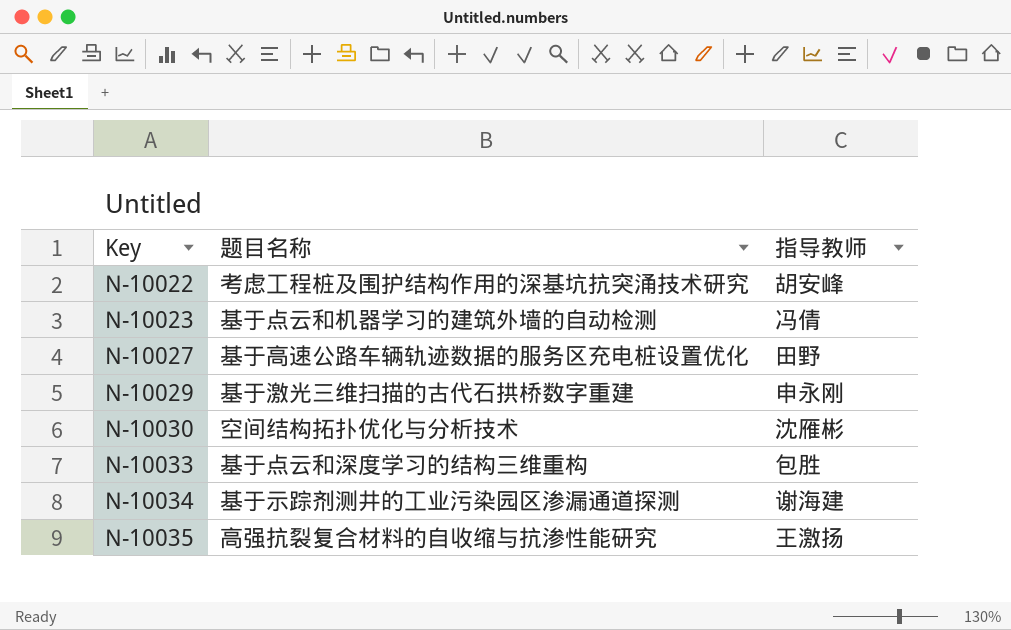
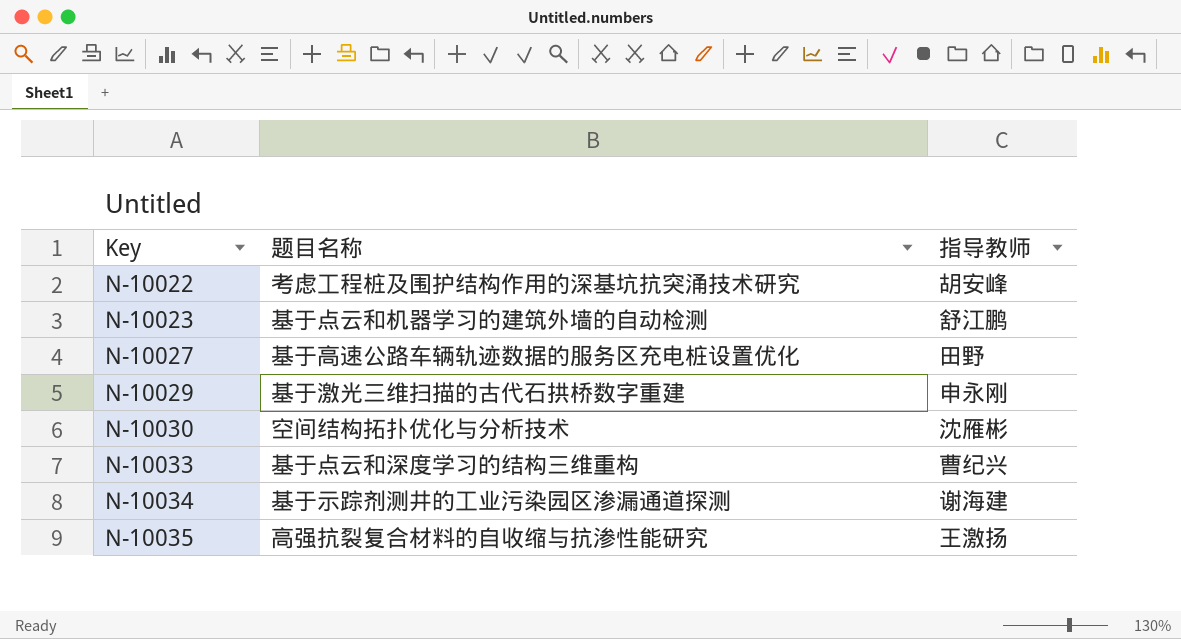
N-10023 | 指导教师: 冯倩 -> 舒江鹏
N-10033 | 指导教师: 包胜 -> 曹纪兴

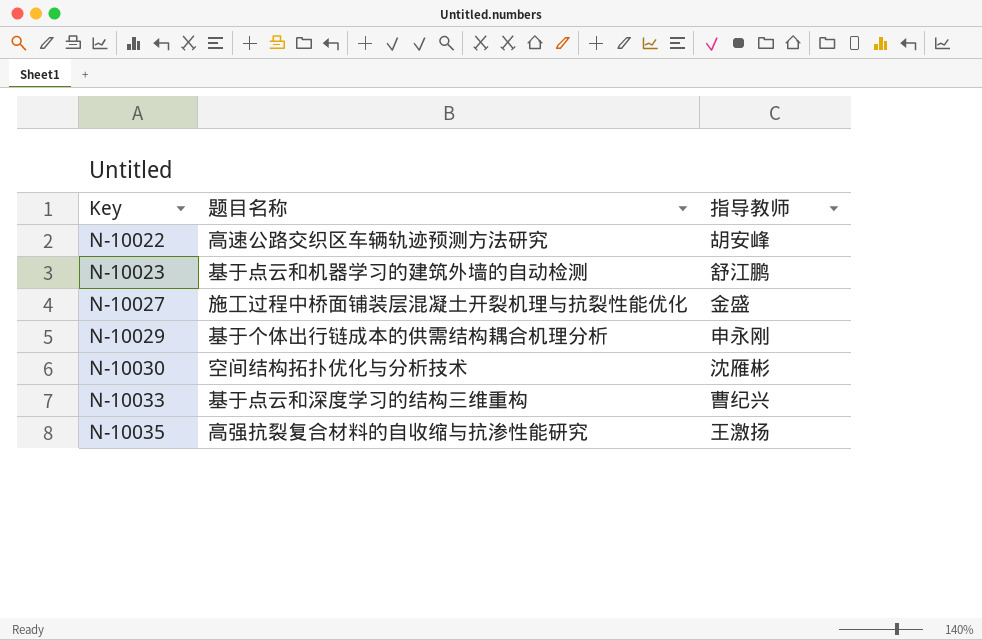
row N-10034: 基于示踪剂测井的工业污染园区渗漏通道探测 | 谢海建 -> none
N-10022 | 题目名称: 考虑工程桩及围护结构作用的深基坑抗突涌技术研究 -> 高速公路交织区车辆轨迹预测方法研究
N-10027 | 题目名称: 基于高速公路车辆轨迹数据的服务区充电桩设置优化 -> 施工过程中桥面铺装层混凝土开裂机理与抗裂性能优化
N-10027 | 指导教师: 田野 -> 金盛
N-10029 | 题目名称: 基于激光三维扫描的古代石拱桥数字重建 -> 基于个体出行链成本的供需结构耦合机理分析

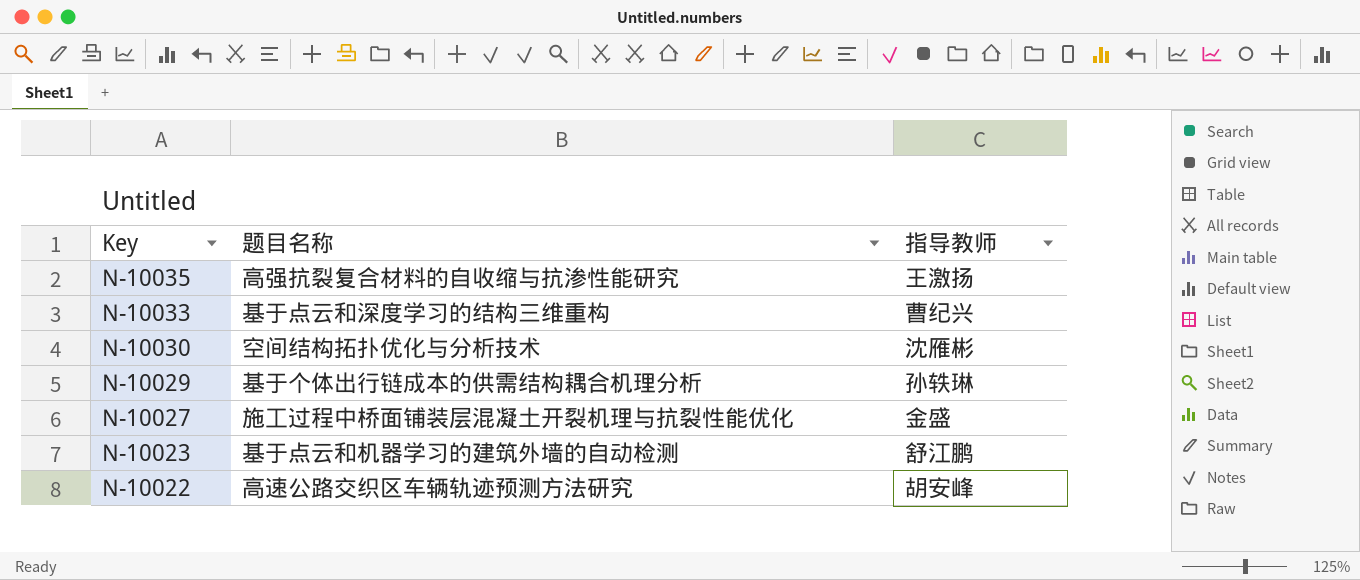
row order: Key ascending -> Key descending
N-10029 | 指导教师: 申永刚 -> 孙轶琳

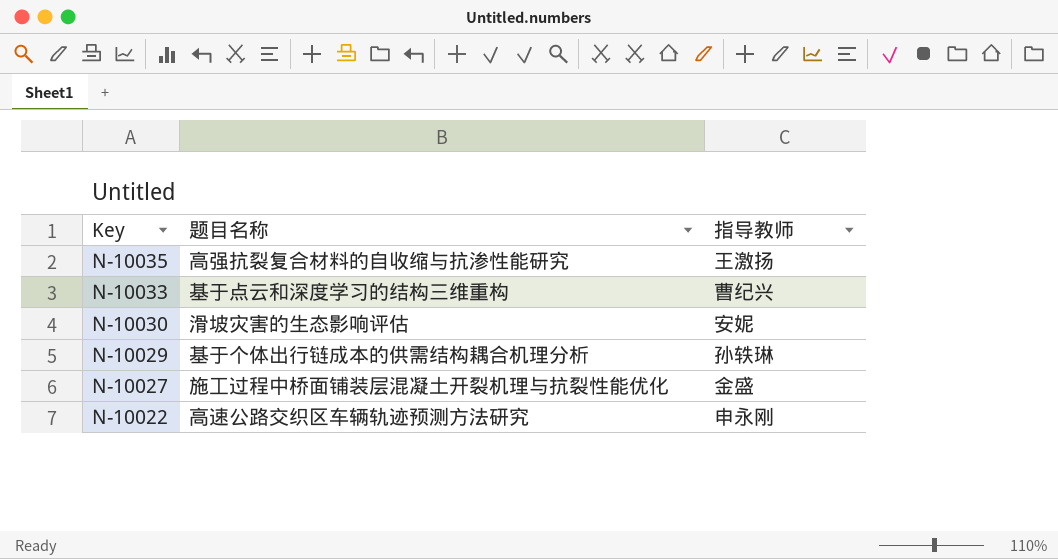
row N-10023: 基于点云和机器学习的建筑外墙的自动检测 | 舒江鹏 -> none
N-10030 | 题目名称: 空间结构拓扑优化与分析技术 -> 滑坡灾害的生态影响评估
N-10030 | 指导教师: 沈雁彬 -> 安妮
N-10022 | 指导教师: 胡安峰 -> 申永刚

